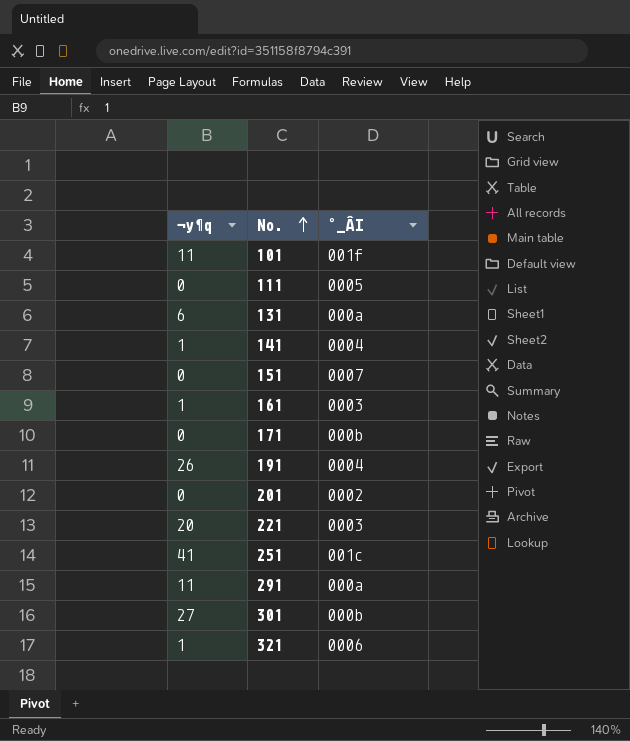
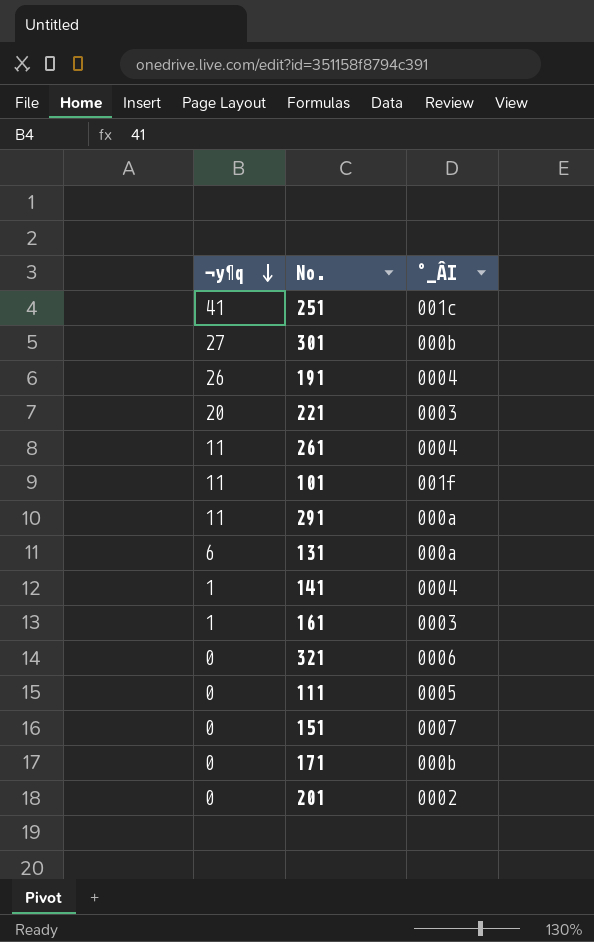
row order: No. ascending -> ¬y¶q descending
row 261: none -> 11 | 0004
321 | ¬y¶q: 1 -> 0

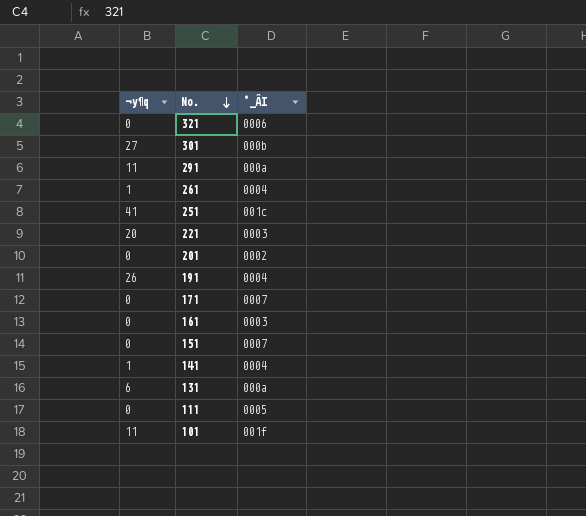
row order: ¬y¶q descending -> No. descending
261 | ¬y¶q: 11 -> 1
171 | °_ÂI: 000b -> 0007
161 | ¬y¶q: 1 -> 0

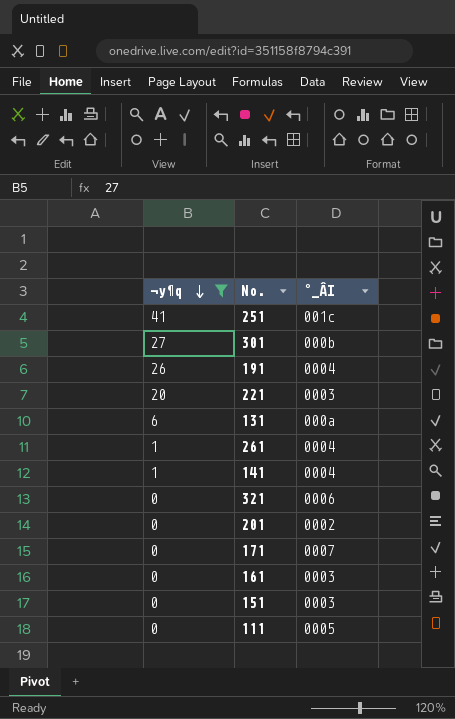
filter: none -> ¬y¶q != 11
row order: No. descending -> ¬y¶q descending
151 | °_ÂI: 0007 -> 0003

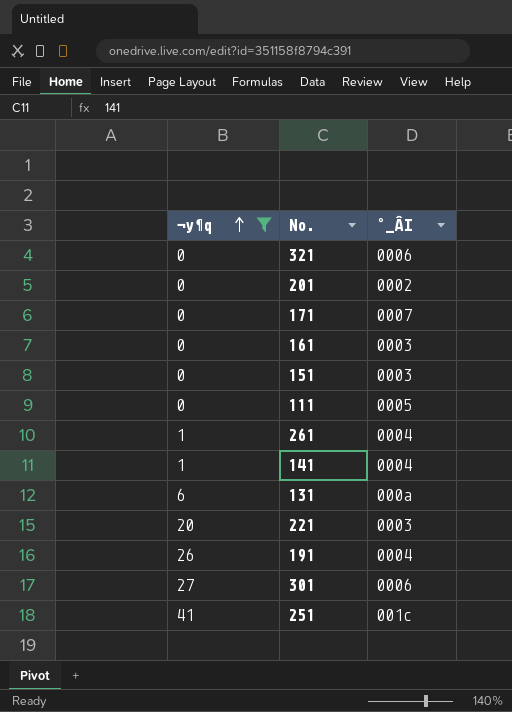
row order: ¬y¶q descending -> ¬y¶q ascending
301 | °_ÂI: 000b -> 0006

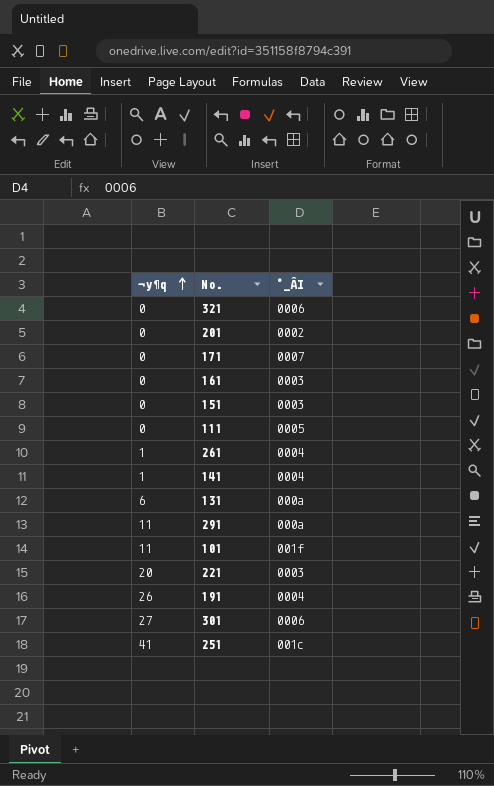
filter: ¬y¶q != 11 -> none

